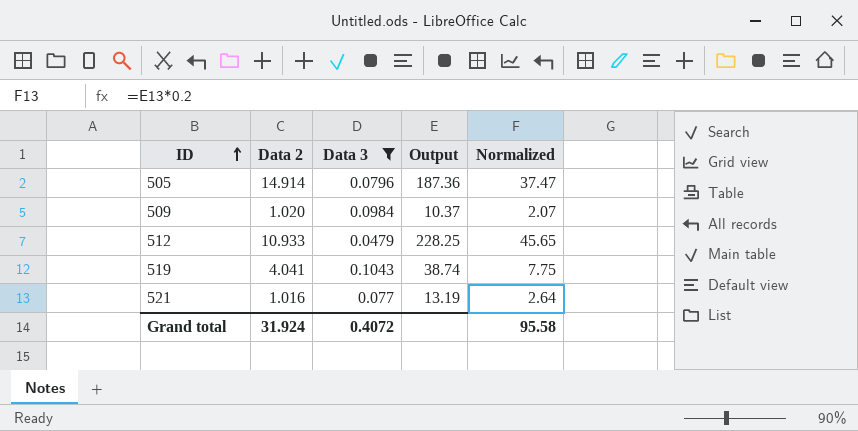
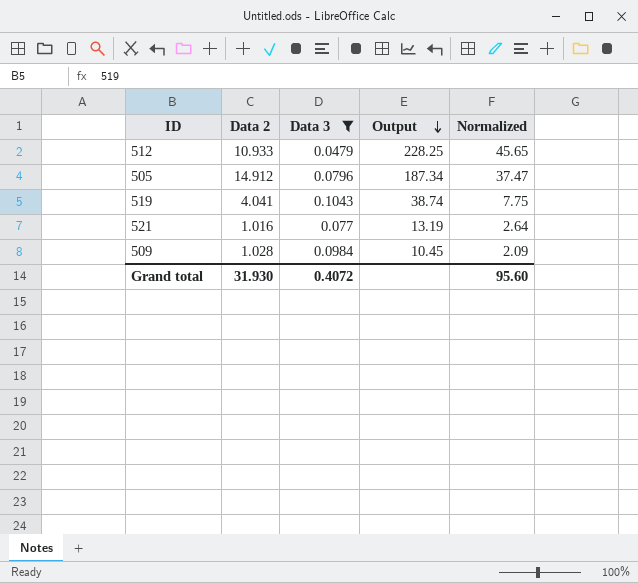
row order: ID ascending -> Output descending
505 | Data 2: 14.914 -> 14.912
505 | Output: 187.36 -> 187.34
509 | Data 2: 1.020 -> 1.028
509 | Output: 10.37 -> 10.45
509 | Normalized: 2.07 -> 2.09
Grand total | Data 2: 31.924 -> 31.930
Grand total | Normalized: 95.58 -> 95.60

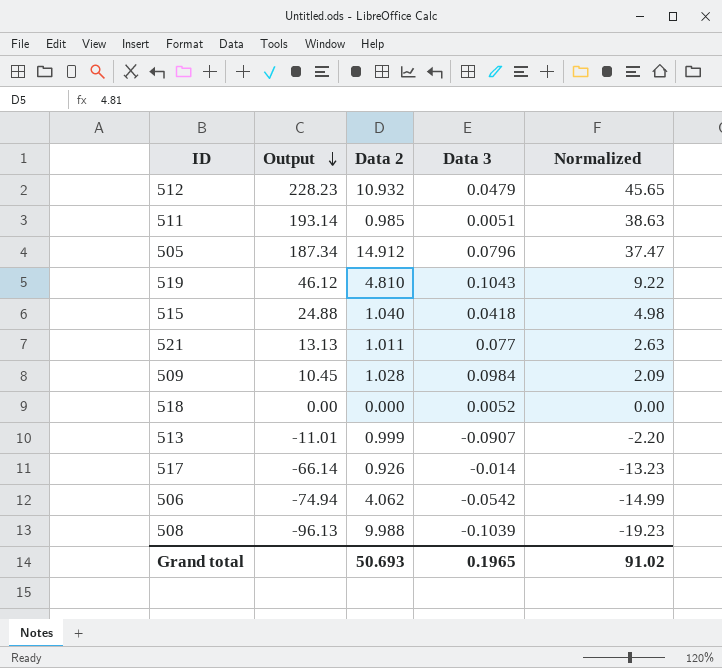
filter: Data 3 >= 0.0479 -> none
column Output | position: 4 -> 2
512 | Output: 228.25 -> 228.23
512 | Data 2: 10.933 -> 10.932
519 | Output: 38.74 -> 46.12
519 | Data 2: 4.041 -> 4.810
519 | Normalized: 7.75 -> 9.22
521 | Output: 13.19 -> 13.13
521 | Data 2: 1.016 -> 1.011
521 | Normalized: 2.64 -> 2.63
Grand total | Data 2: 31.930 -> 50.693
Grand total | Data 3: 0.4072 -> 0.1965
Grand total | Normalized: 95.60 -> 91.02

